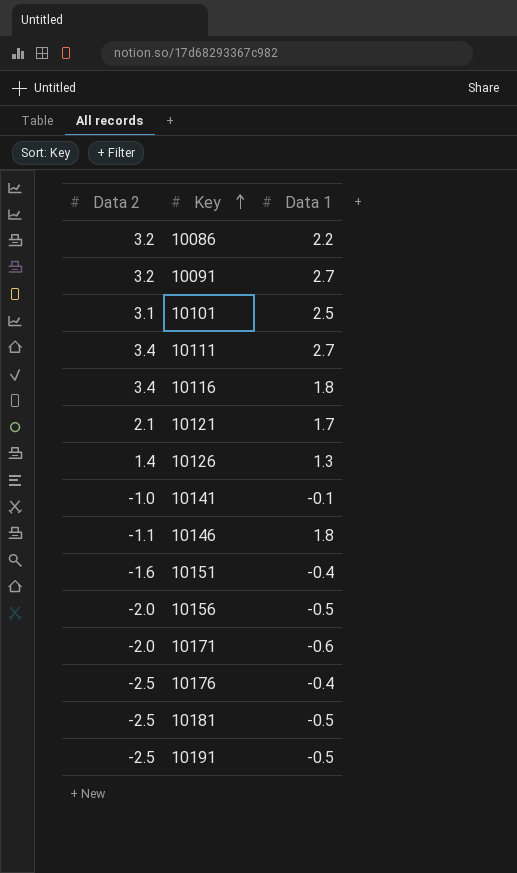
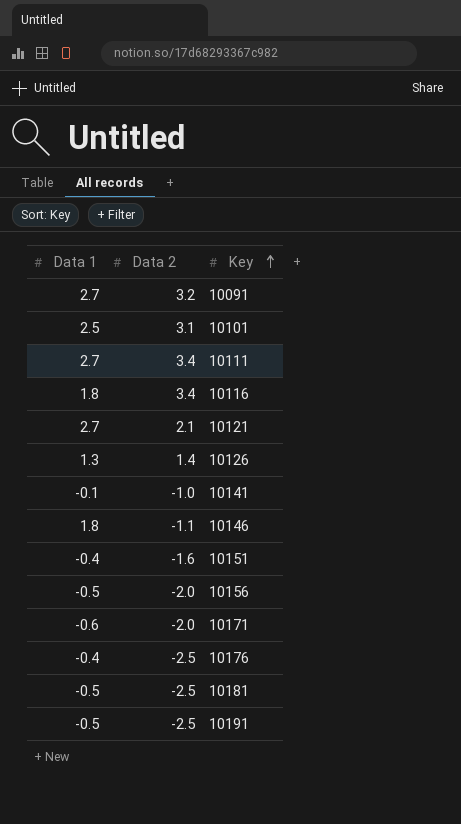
column Data 1 | position: 3 -> 1
row 10086: 3.2 | 2.2 -> none
10121 | Data 1: 1.7 -> 2.7

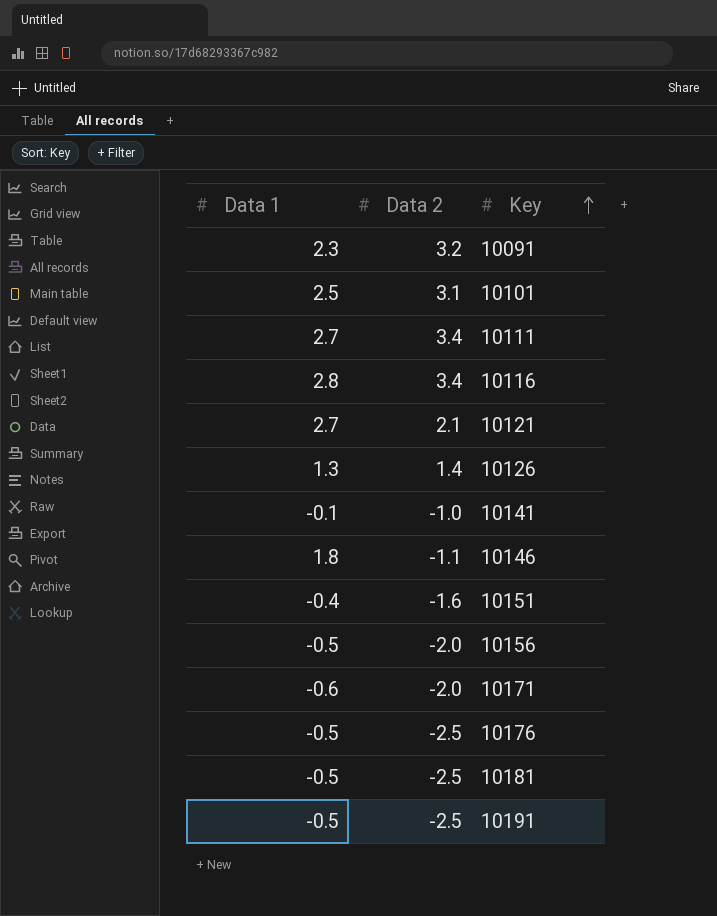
10091 | Data 1: 2.7 -> 2.3
10116 | Data 1: 1.8 -> 2.8
10176 | Data 1: -0.4 -> -0.5

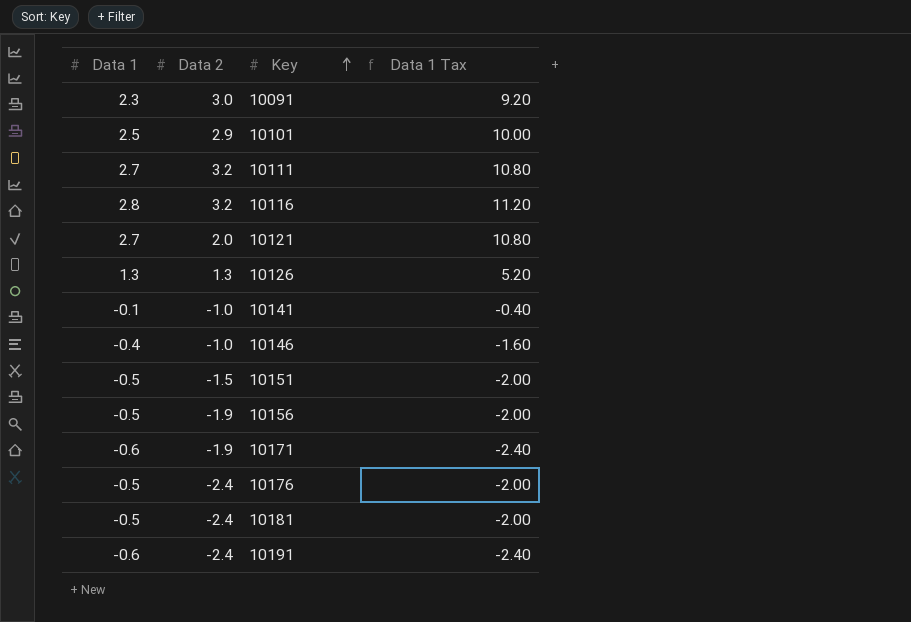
column Data 1 Tax | formula: none -> [Data 1] * 4
10091 | Data 2: 3.2 -> 3.0
10101 | Data 2: 3.1 -> 2.9
10111 | Data 2: 3.4 -> 3.2
10116 | Data 2: 3.4 -> 3.2
10121 | Data 2: 2.1 -> 2.0
10126 | Data 2: 1.4 -> 1.3
10146 | Data 1: 1.8 -> -0.4
10146 | Data 2: -1.1 -> -1.0
10151 | Data 1: -0.4 -> -0.5
10151 | Data 2: -1.6 -> -1.5
10156 | Data 2: -2.0 -> -1.9
10171 | Data 2: -2.0 -> -1.9
10176 | Data 2: -2.5 -> -2.4
10181 | Data 2: -2.5 -> -2.4
10191 | Data 1: -0.5 -> -0.6
10191 | Data 2: -2.5 -> -2.4

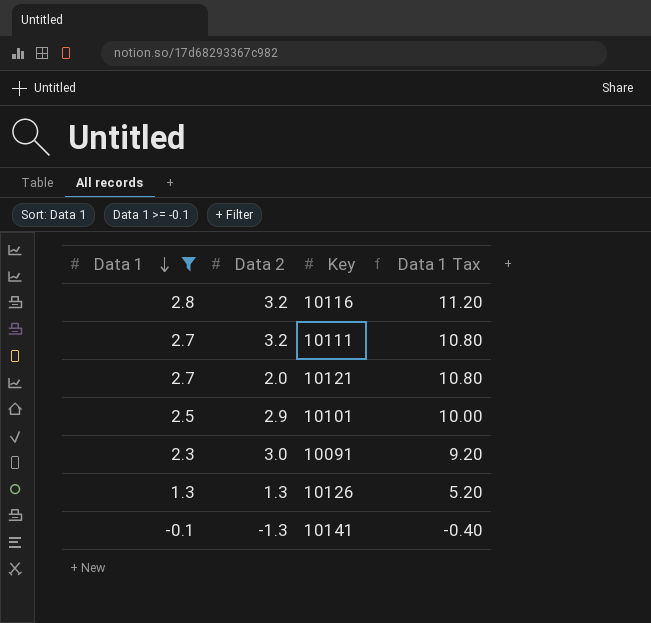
filter: none -> Data 1 >= -0.1
row order: Key ascending -> Data 1 descending
10141 | Data 2: -1.0 -> -1.3

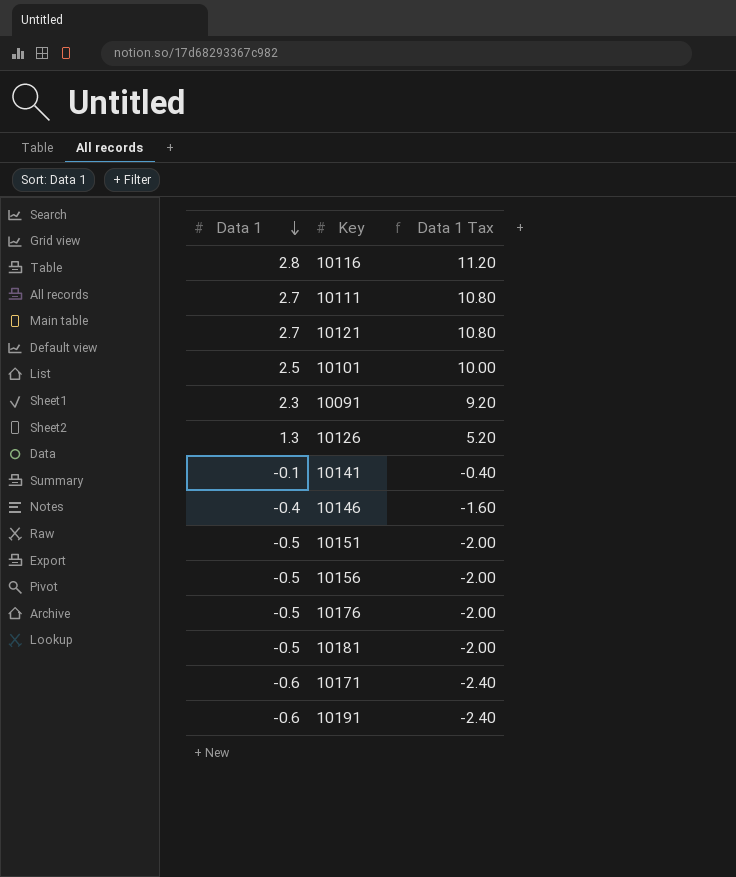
filter: Data 1 >= -0.1 -> none
column Data 2 | position: 2 -> none

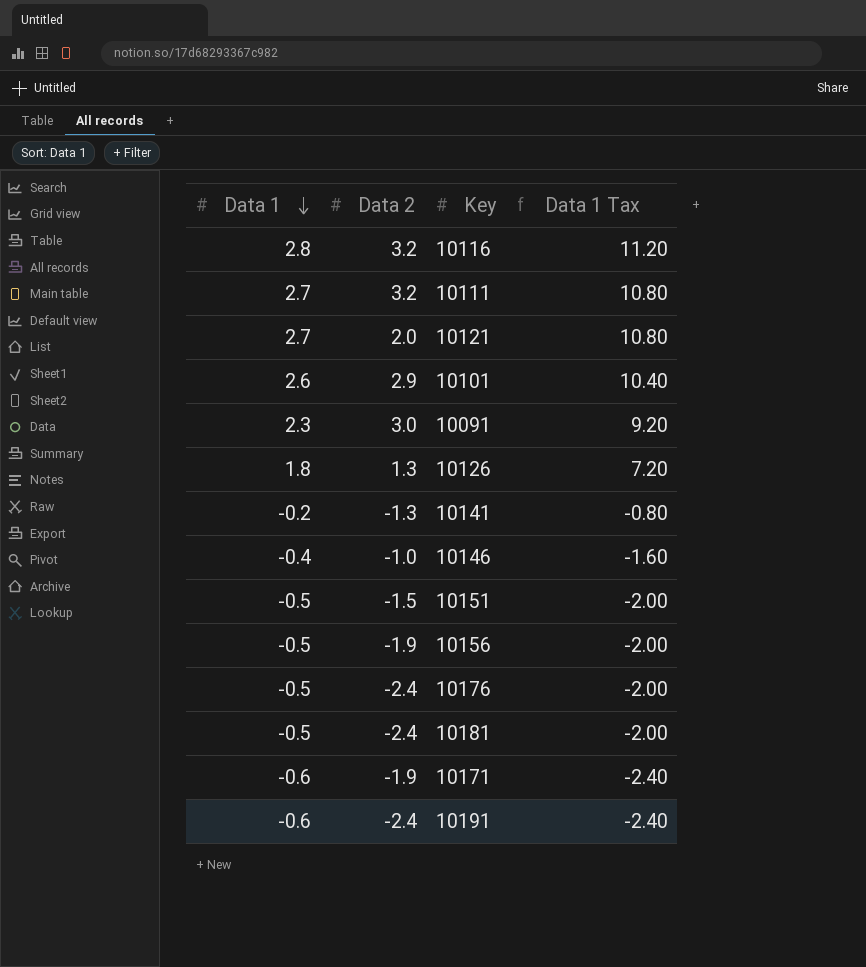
column Data 2 | position: none -> 2
10101 | Data 1: 2.5 -> 2.6
10101 | Data 1 Tax: 10.00 -> 10.40
10126 | Data 1: 1.3 -> 1.8
10126 | Data 1 Tax: 5.20 -> 7.20
10141 | Data 1: -0.1 -> -0.2
10141 | Data 1 Tax: -0.40 -> -0.80

